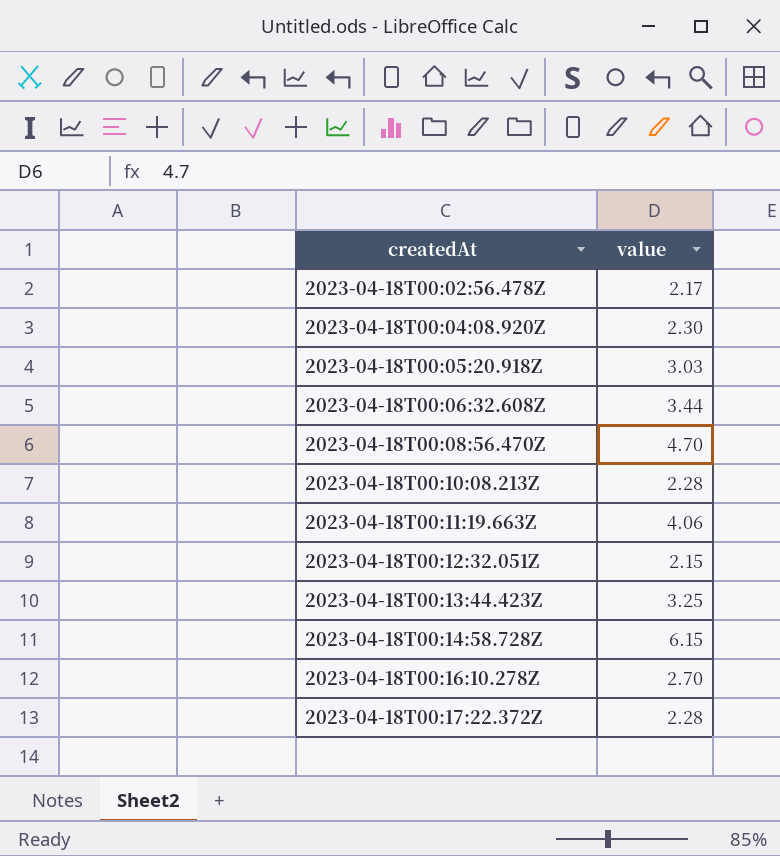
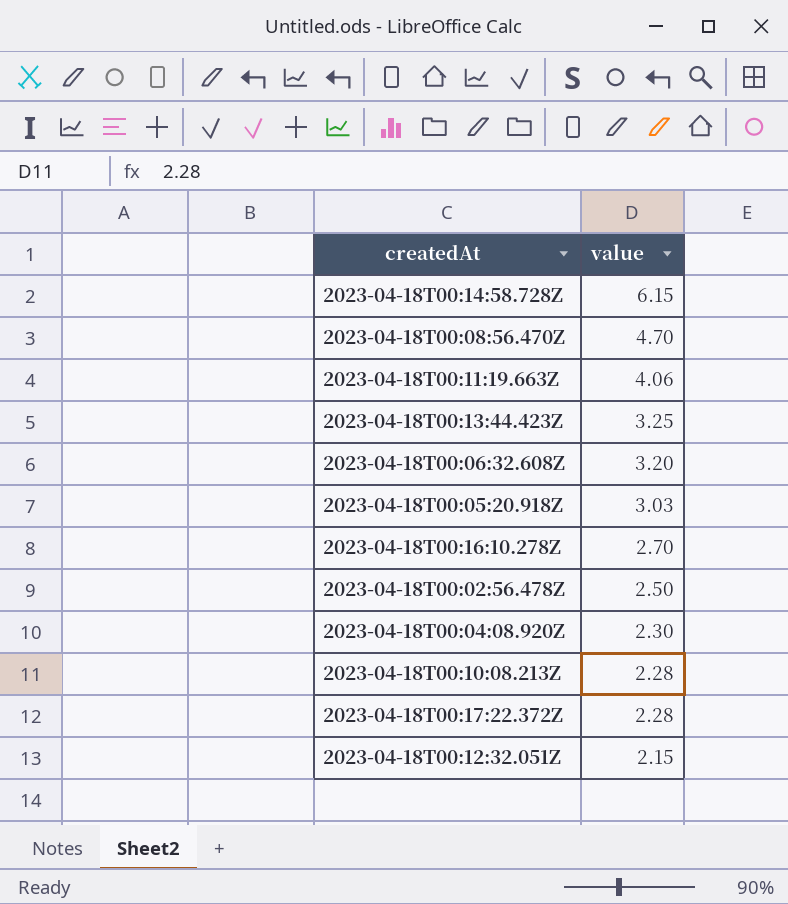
row order: createdAt ascending -> value descending
2023-04-18T00:06:32.608Z | value: 3.44 -> 3.20
2023-04-18T00:02:56.478Z | value: 2.17 -> 2.50

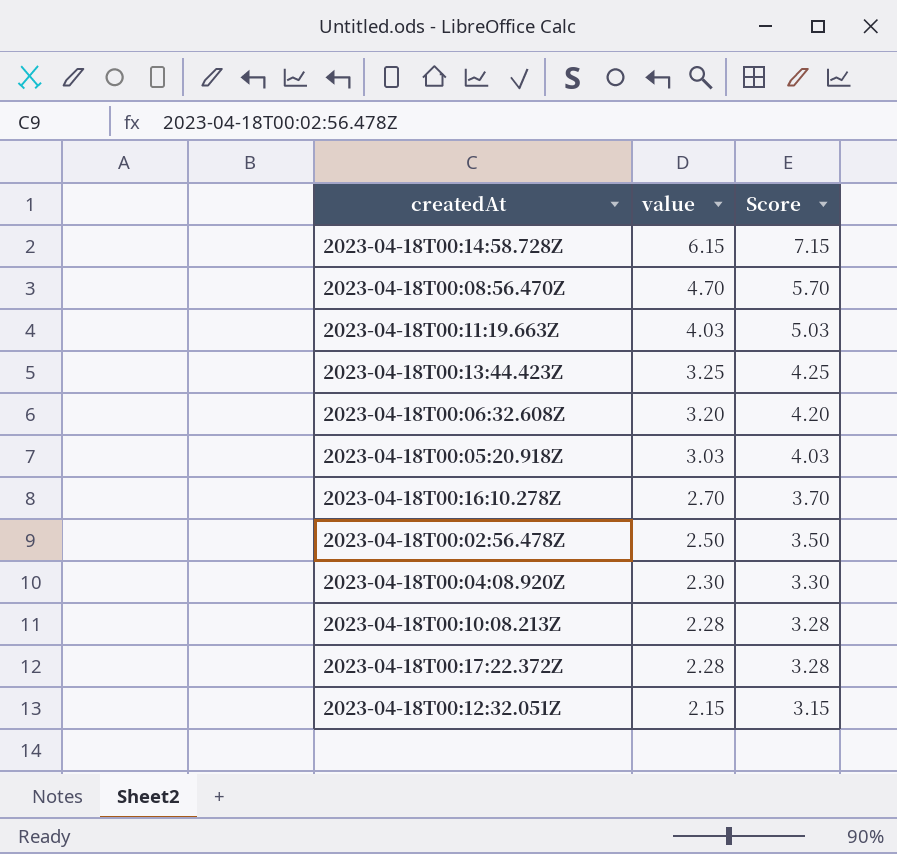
column Score | formula: none -> [value] + 1
2023-04-18T00:11:19.663Z | value: 4.06 -> 4.03

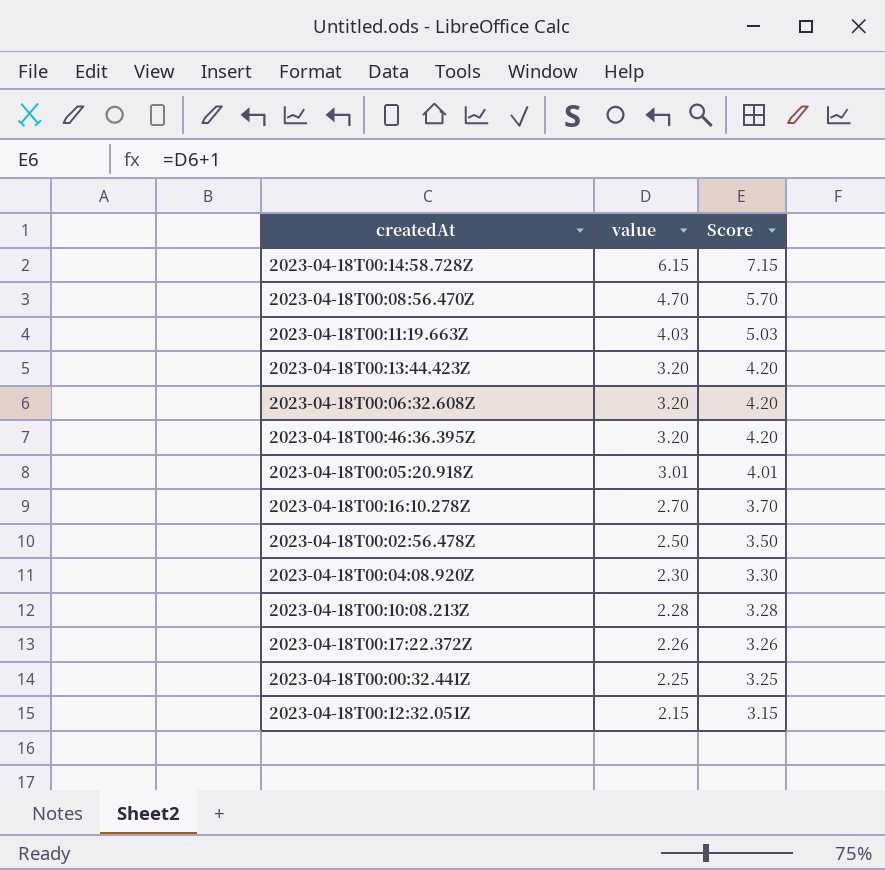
2023-04-18T00:13:44.423Z | value: 3.25 -> 3.20
2023-04-18T00:13:44.423Z | Score: 4.25 -> 4.20
row 2023-04-18T00:46:36.395Z: none -> 3.20 | 4.20
2023-04-18T00:05:20.918Z | value: 3.03 -> 3.01
2023-04-18T00:05:20.918Z | Score: 4.03 -> 4.01
2023-04-18T00:17:22.372Z | value: 2.28 -> 2.26
2023-04-18T00:17:22.372Z | Score: 3.28 -> 3.26
row 2023-04-18T00:00:32.441Z: none -> 2.25 | 3.25

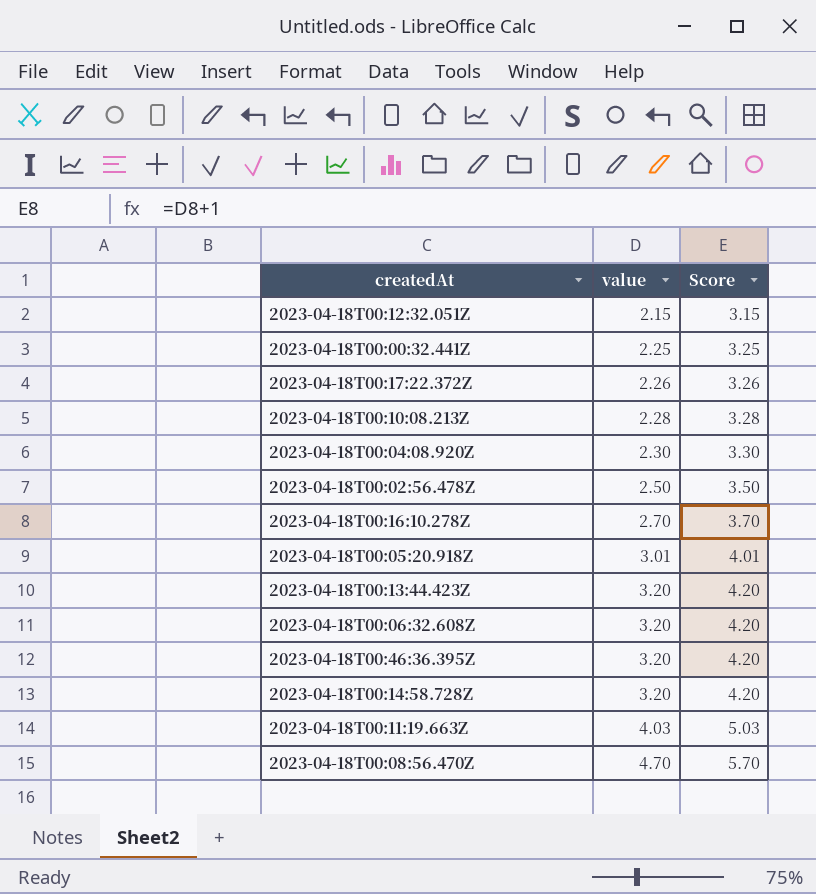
row order: value descending -> value ascending
2023-04-18T00:14:58.728Z | value: 6.15 -> 3.20
2023-04-18T00:14:58.728Z | Score: 7.15 -> 4.20

